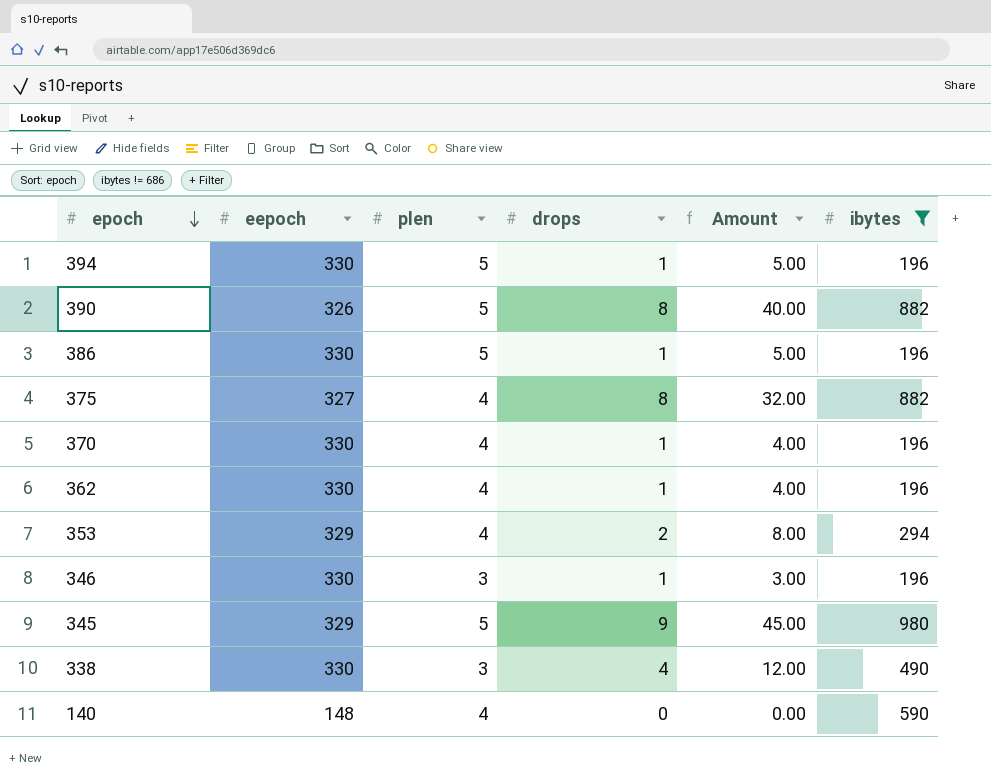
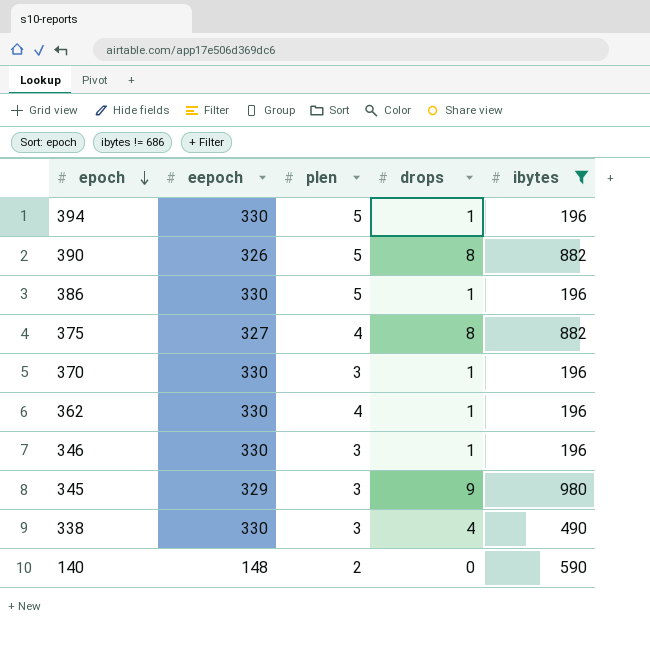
column Amount | formula: [plen] * [drops] -> none
row 353: 329 | 4 | 2 | 8.00 | 294 -> none
370 | plen: 4 -> 3
345 | plen: 5 -> 3
140 | plen: 4 -> 2

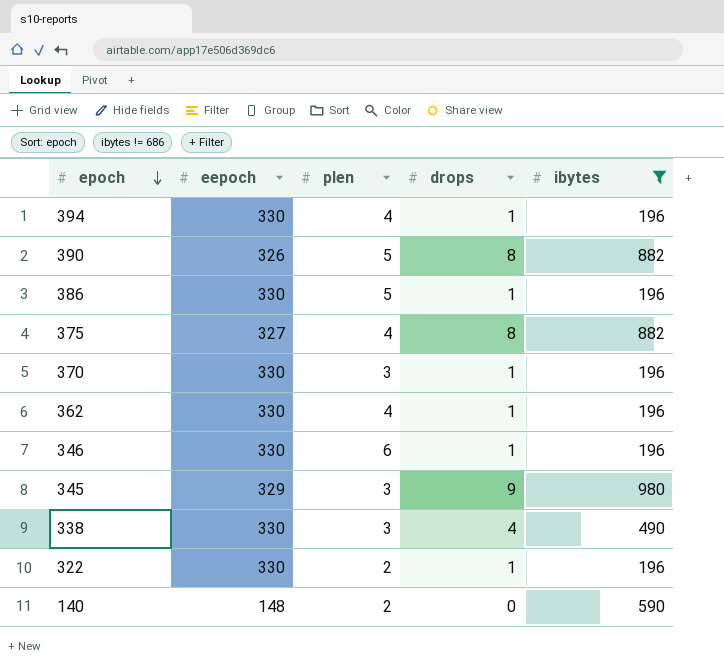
394 | plen: 5 -> 4
346 | plen: 3 -> 6
row 322: none -> 330 | 2 | 1 | 196

